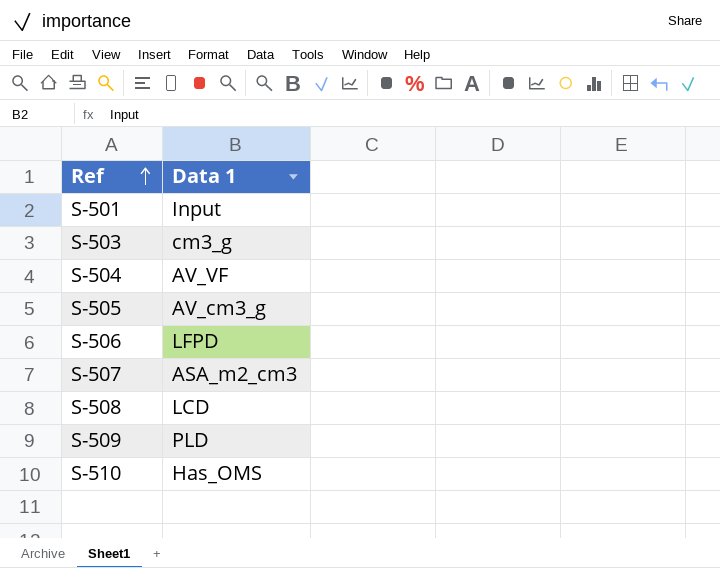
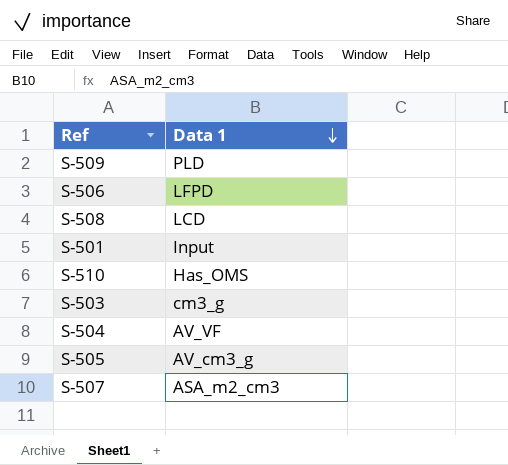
row order: Ref ascending -> Data 1 descending

